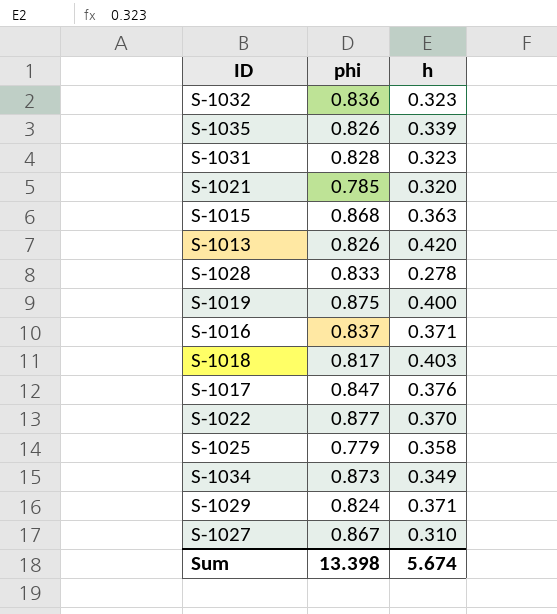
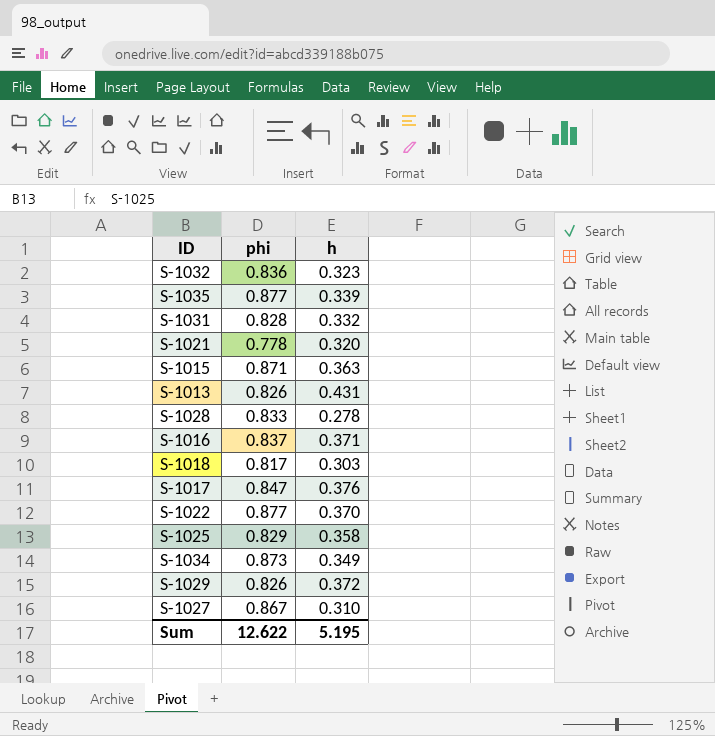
row S-1019: 0.875 | 0.400 -> none
S-1035 | phi: 0.826 -> 0.877
S-1031 | h: 0.323 -> 0.332
S-1021 | phi: 0.785 -> 0.778
S-1015 | phi: 0.868 -> 0.871
S-1013 | h: 0.420 -> 0.431
S-1018 | h: 0.403 -> 0.303
S-1025 | phi: 0.779 -> 0.829
S-1029 | phi: 0.824 -> 0.826
S-1029 | h: 0.371 -> 0.372
Sum | phi: 13.398 -> 12.622
Sum | h: 5.674 -> 5.195

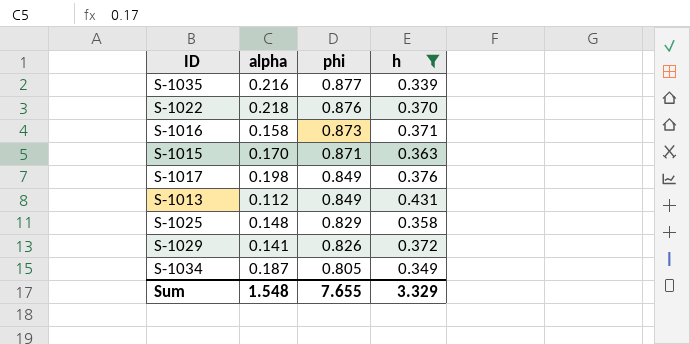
filter: none -> h >= 0.339
row order: none -> phi descending
column alpha | position: none -> 2
S-1022 | phi: 0.877 -> 0.876
S-1016 | phi: 0.837 -> 0.873
S-1017 | phi: 0.847 -> 0.849
S-1013 | phi: 0.826 -> 0.849
S-1034 | phi: 0.873 -> 0.805
Sum | phi: 12.622 -> 7.655
Sum | h: 5.195 -> 3.329

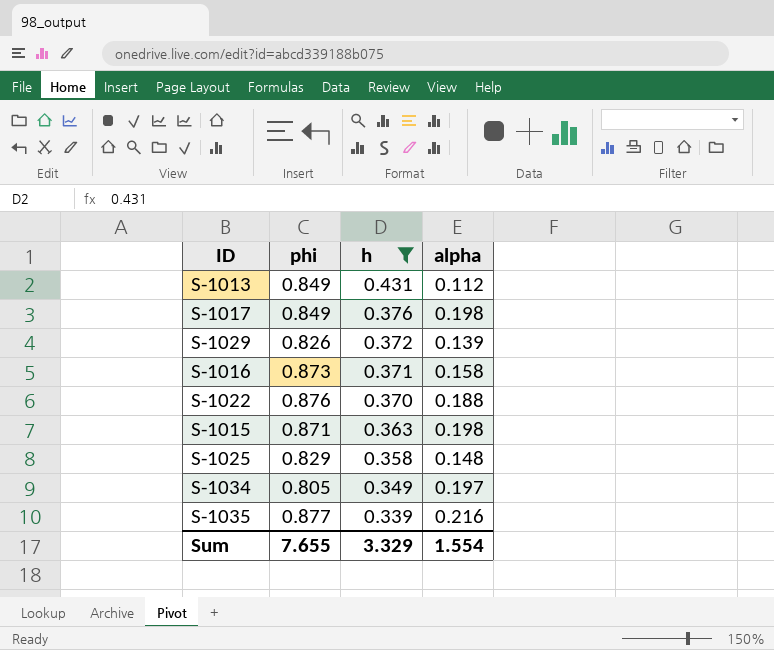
row order: phi descending -> h descending
column alpha | position: 2 -> 4
S-1029 | alpha: 0.141 -> 0.139
S-1022 | alpha: 0.218 -> 0.188
S-1015 | alpha: 0.170 -> 0.198
S-1034 | alpha: 0.187 -> 0.197
Sum | alpha: 1.548 -> 1.554

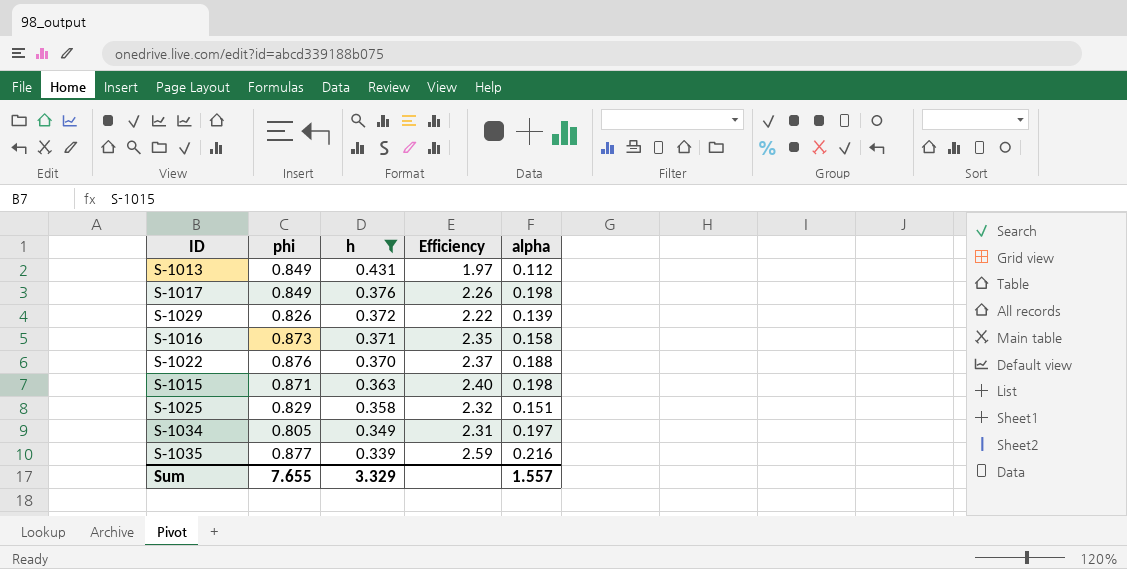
column Efficiency | formula: none -> [phi] / [h]
S-1025 | alpha: 0.148 -> 0.151
Sum | alpha: 1.554 -> 1.557

